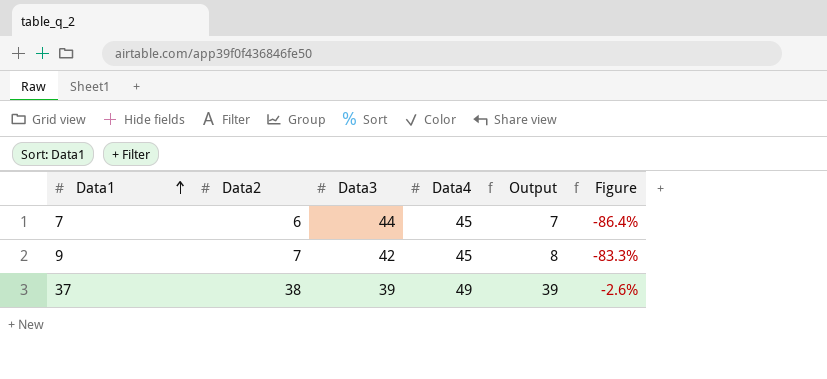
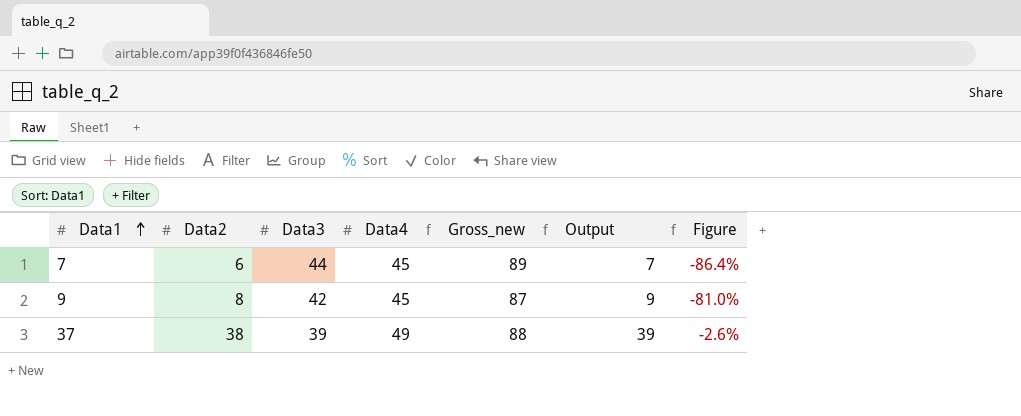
column Gross_new | formula: none -> [Data3] + [Data4]
9 | Data2: 7 -> 8
9 | Output: 8 -> 9
9 | Figure: -83.3% -> -81.0%

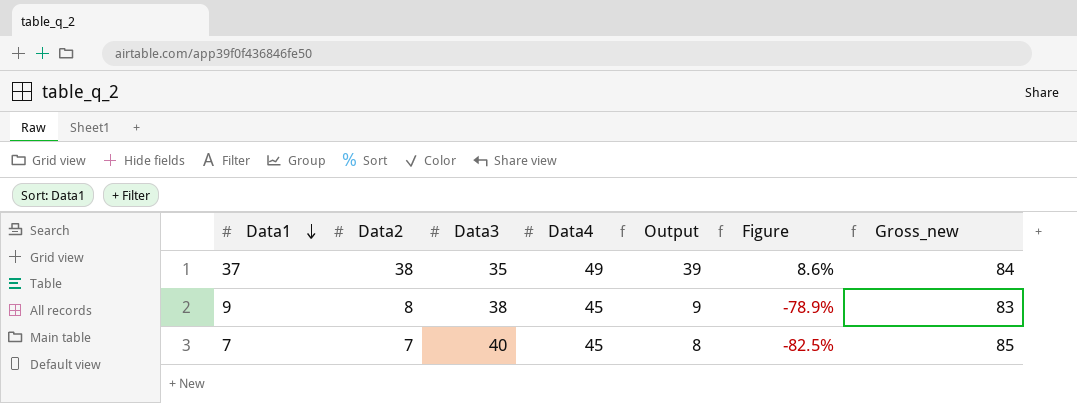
row order: Data1 ascending -> Data1 descending
column Gross_new | position: 5 -> 7
37 | Data3: 39 -> 35
37 | Figure: -2.6% -> 8.6%
37 | Gross_new: 88 -> 84
9 | Data3: 42 -> 38
9 | Figure: -81.0% -> -78.9%
9 | Gross_new: 87 -> 83
7 | Data2: 6 -> 7
7 | Data3: 44 -> 40
7 | Output: 7 -> 8
7 | Figure: -86.4% -> -82.5%
7 | Gross_new: 89 -> 85

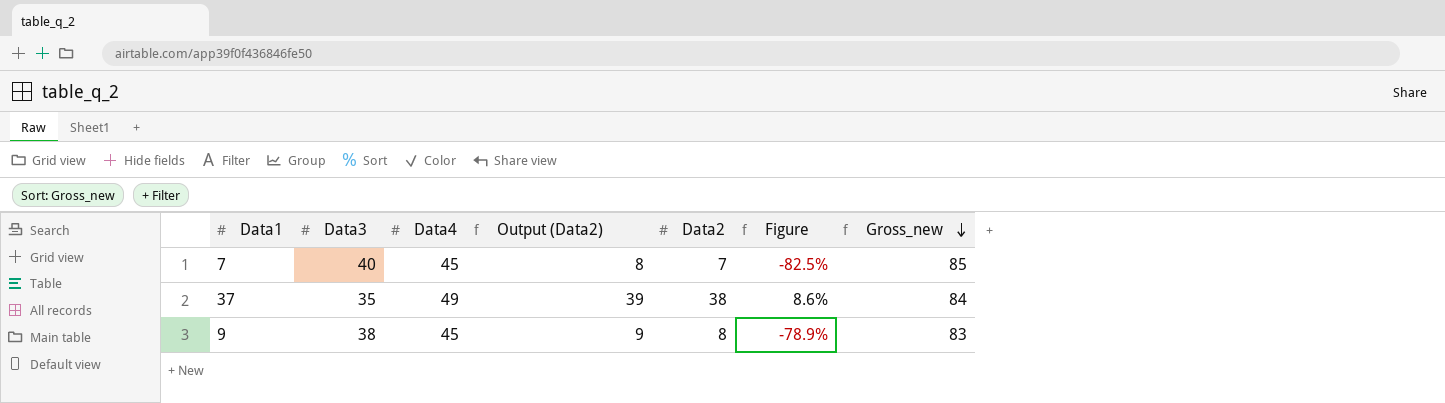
row order: Data1 descending -> Gross_new descending
column name: Output -> Output (Data2)
column Data2 | position: 2 -> 5

